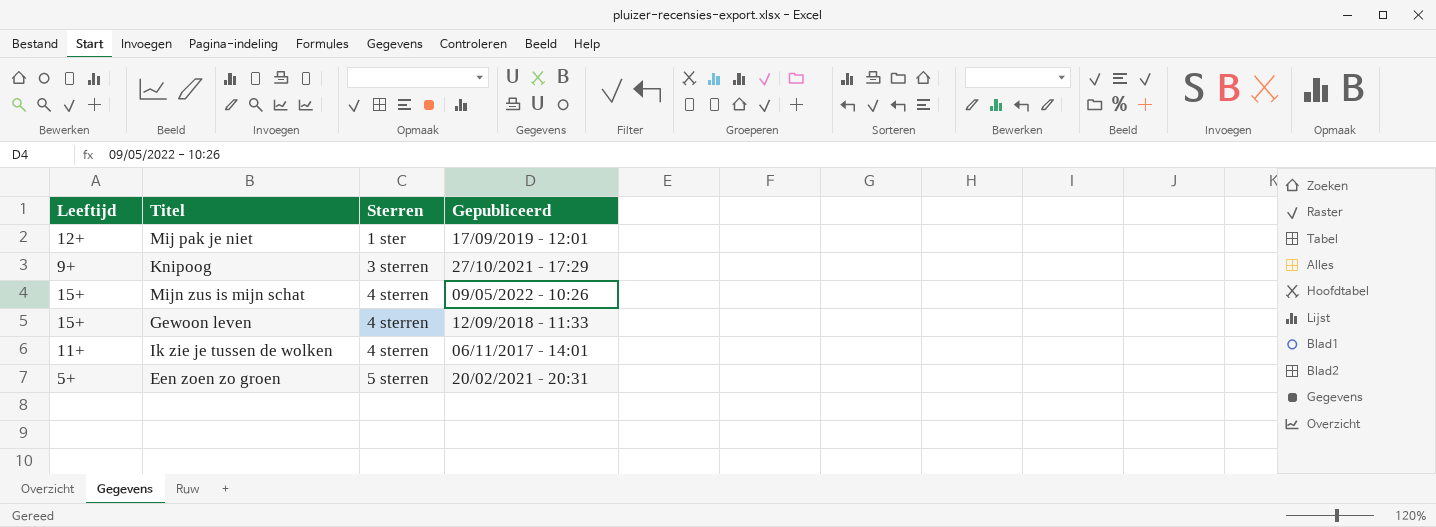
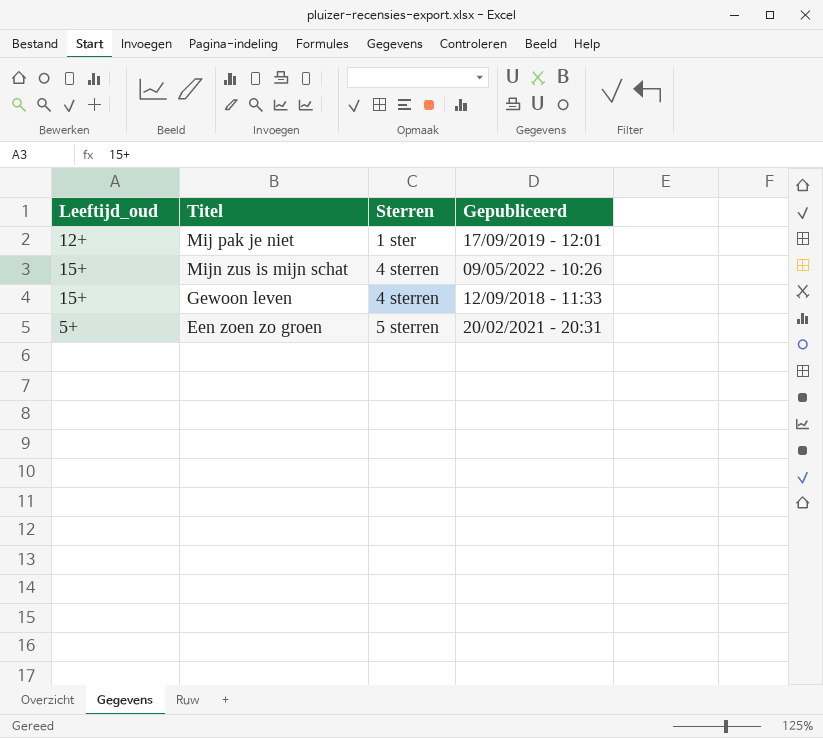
column name: Leeftijd -> Leeftijd_oud
row Knipoog: 9+ | 3 sterren | 27/10/2021 - 17:29 -> none
row Ik zie je tussen de wolken: 11+ | 4 sterren | 06/11/2017 - 14:01 -> none

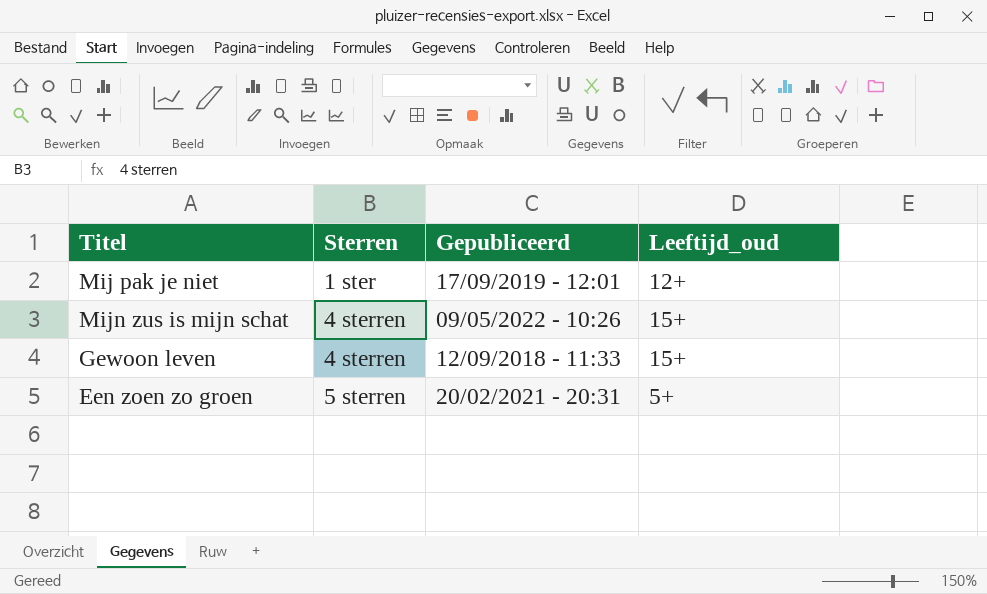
column Leeftijd_oud | position: 1 -> 4

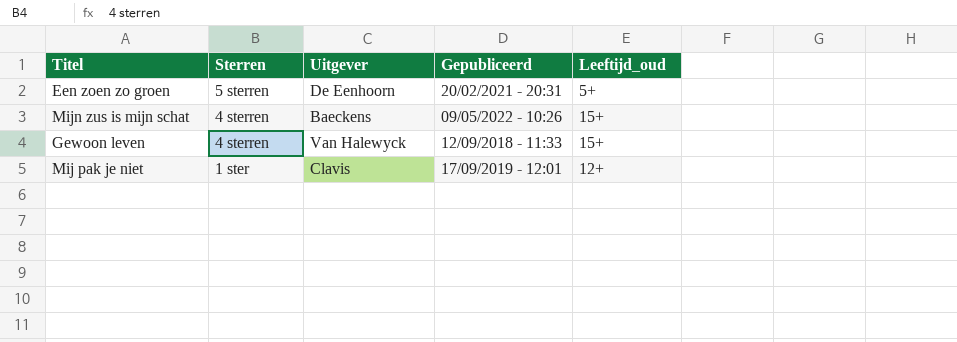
row order: Sterren ascending -> Sterren descending
column Uitgever | position: none -> 3

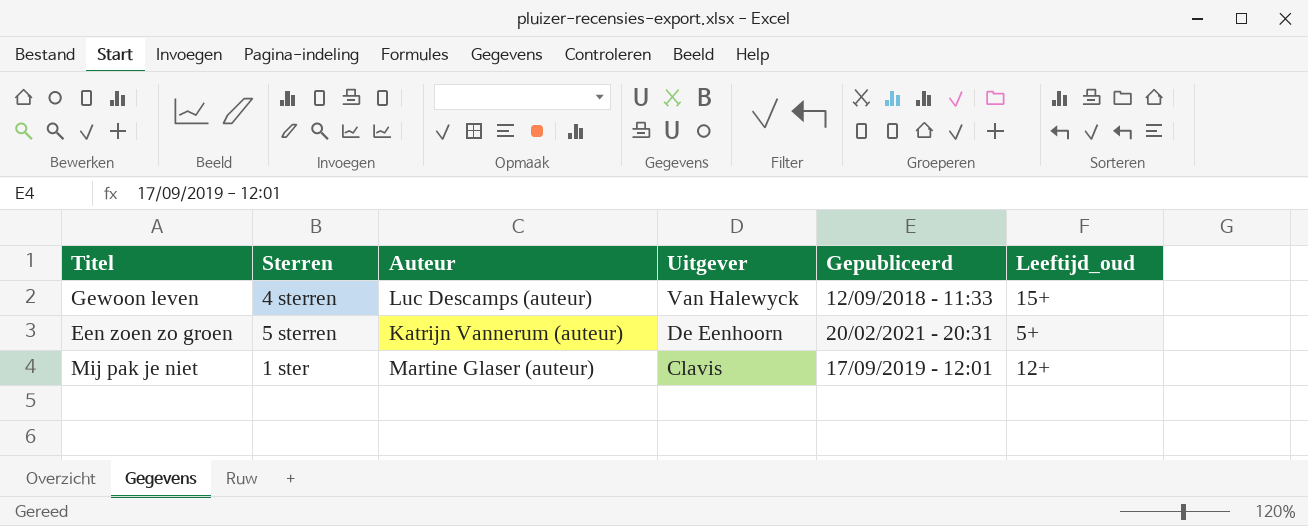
row order: Sterren descending -> Uitgever descending
column Auteur | position: none -> 3
row Mijn zus is mijn schat: 4 sterren | Baeckens | 09/05/2022 - 10:26 | 15+ -> none

